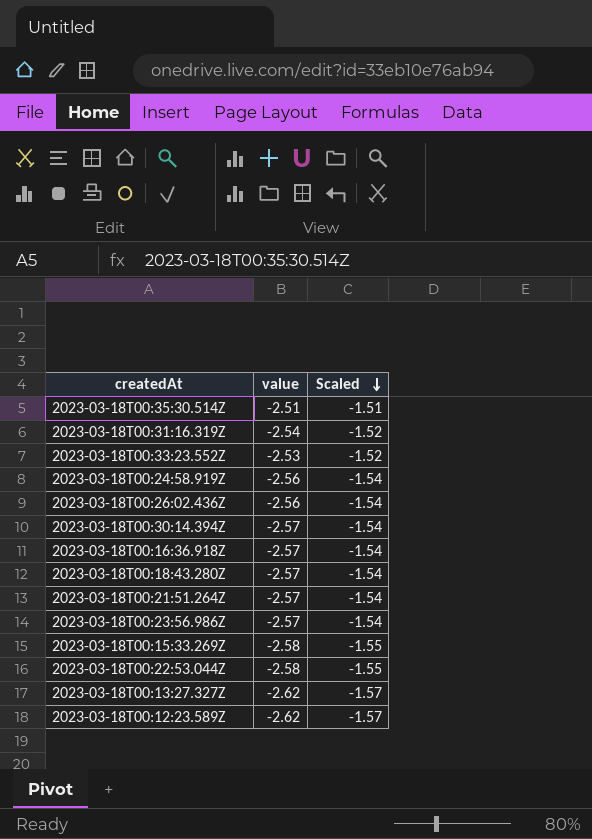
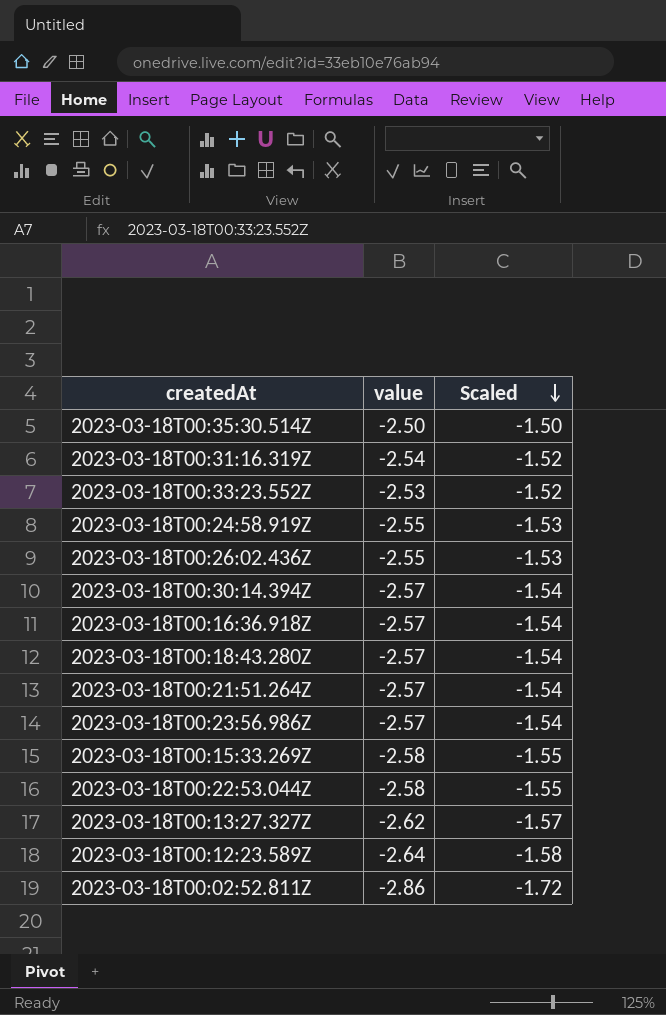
2023-03-18T00:35:30.514Z | value: -2.51 -> -2.50
2023-03-18T00:35:30.514Z | Scaled: -1.51 -> -1.50
2023-03-18T00:24:58.919Z | value: -2.56 -> -2.55
2023-03-18T00:24:58.919Z | Scaled: -1.54 -> -1.53
2023-03-18T00:26:02.436Z | value: -2.56 -> -2.55
2023-03-18T00:26:02.436Z | Scaled: -1.54 -> -1.53
2023-03-18T00:12:23.589Z | value: -2.62 -> -2.64
2023-03-18T00:12:23.589Z | Scaled: -1.57 -> -1.58
row 2023-03-18T00:02:52.811Z: none -> -2.86 | -1.72

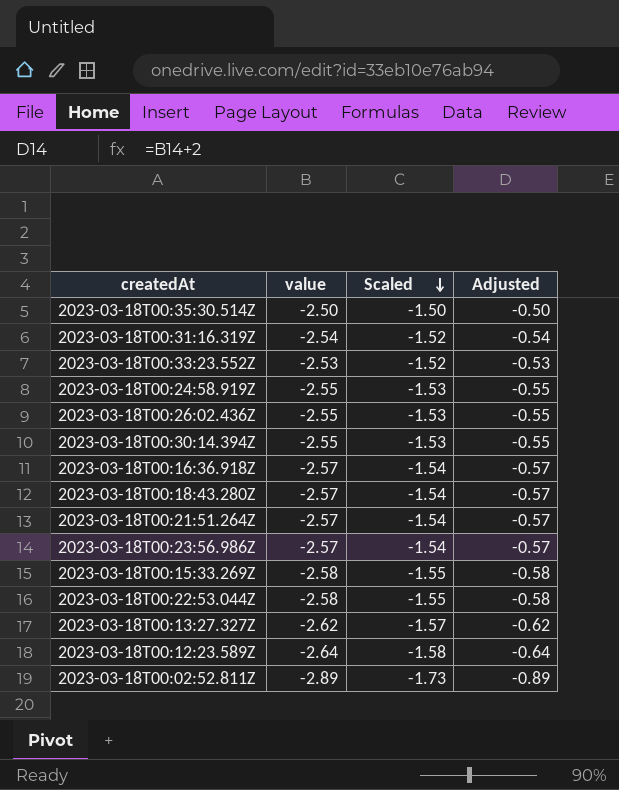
column Adjusted | formula: none -> [value] + 2
2023-03-18T00:30:14.394Z | value: -2.57 -> -2.55
2023-03-18T00:30:14.394Z | Scaled: -1.54 -> -1.53
2023-03-18T00:02:52.811Z | value: -2.86 -> -2.89
2023-03-18T00:02:52.811Z | Scaled: -1.72 -> -1.73

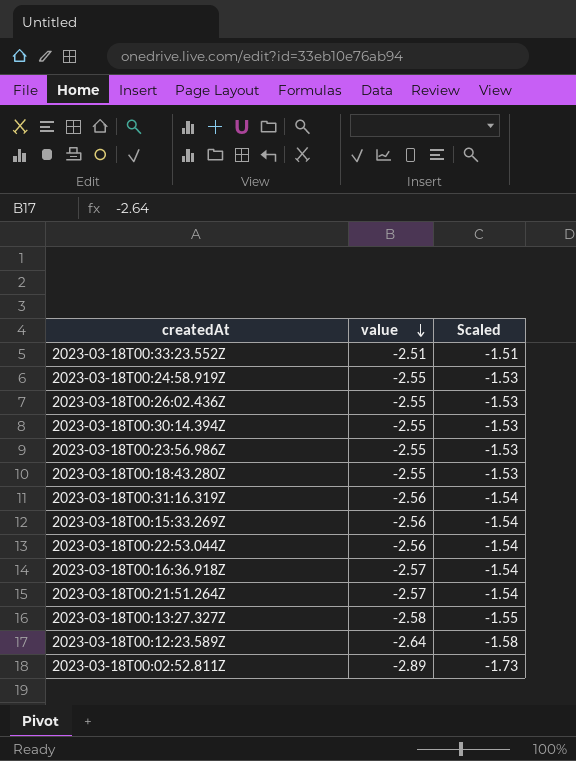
row order: Scaled descending -> value descending
column Adjusted | formula: [value] + 2 -> none
row 2023-03-18T00:35:30.514Z: -2.50 | -1.50 | -0.50 -> none
2023-03-18T00:33:23.552Z | value: -2.53 -> -2.51
2023-03-18T00:33:23.552Z | Scaled: -1.52 -> -1.51
2023-03-18T00:23:56.986Z | value: -2.57 -> -2.55
2023-03-18T00:23:56.986Z | Scaled: -1.54 -> -1.53
2023-03-18T00:18:43.280Z | value: -2.57 -> -2.55
2023-03-18T00:18:43.280Z | Scaled: -1.54 -> -1.53
2023-03-18T00:31:16.319Z | value: -2.54 -> -2.56
2023-03-18T00:31:16.319Z | Scaled: -1.52 -> -1.54
2023-03-18T00:15:33.269Z | value: -2.58 -> -2.56
2023-03-18T00:15:33.269Z | Scaled: -1.55 -> -1.54
2023-03-18T00:22:53.044Z | value: -2.58 -> -2.56
2023-03-18T00:22:53.044Z | Scaled: -1.55 -> -1.54
2023-03-18T00:13:27.327Z | value: -2.62 -> -2.58
2023-03-18T00:13:27.327Z | Scaled: -1.57 -> -1.55

